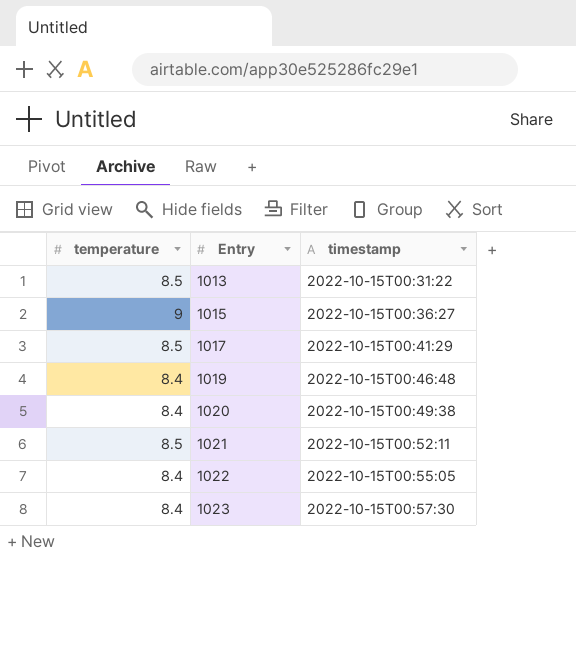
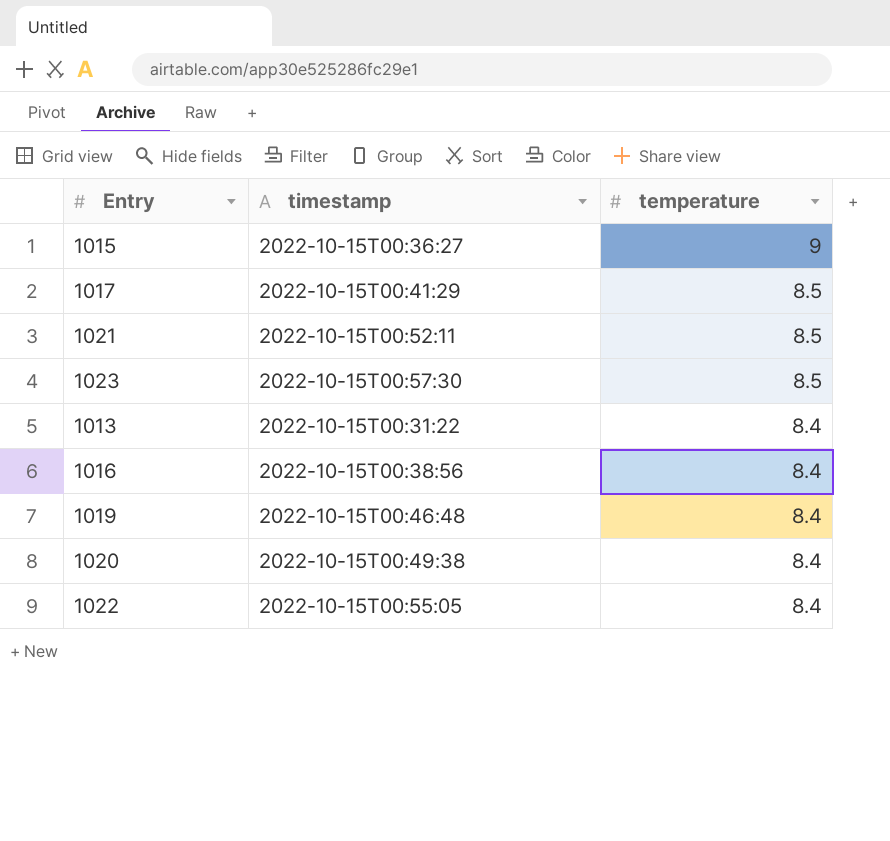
row order: Entry ascending -> temperature descending
column temperature | position: 1 -> 3
1023 | temperature: 8.4 -> 8.5
1013 | temperature: 8.5 -> 8.4
row 1016: none -> 2022-10-15T00:38:56 | 8.4

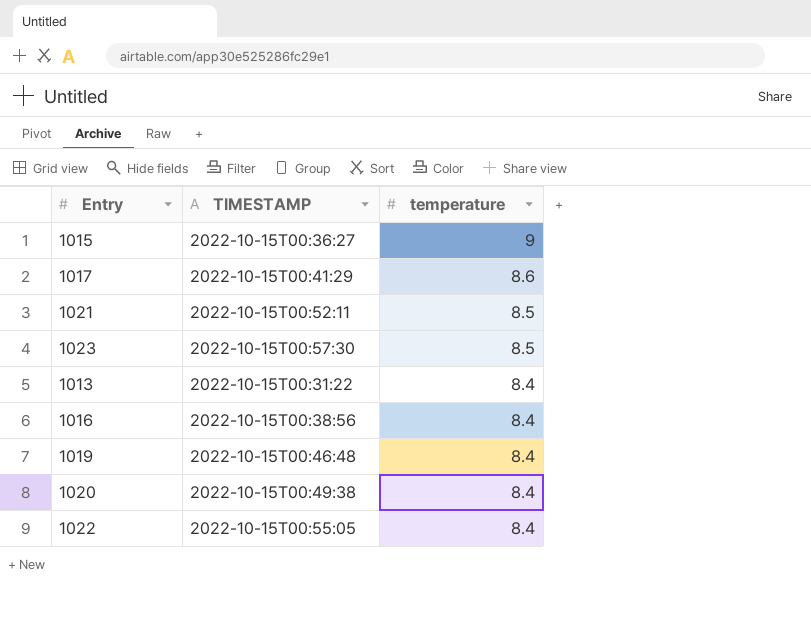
column name: timestamp -> TIMESTAMP
1017 | temperature: 8.5 -> 8.6

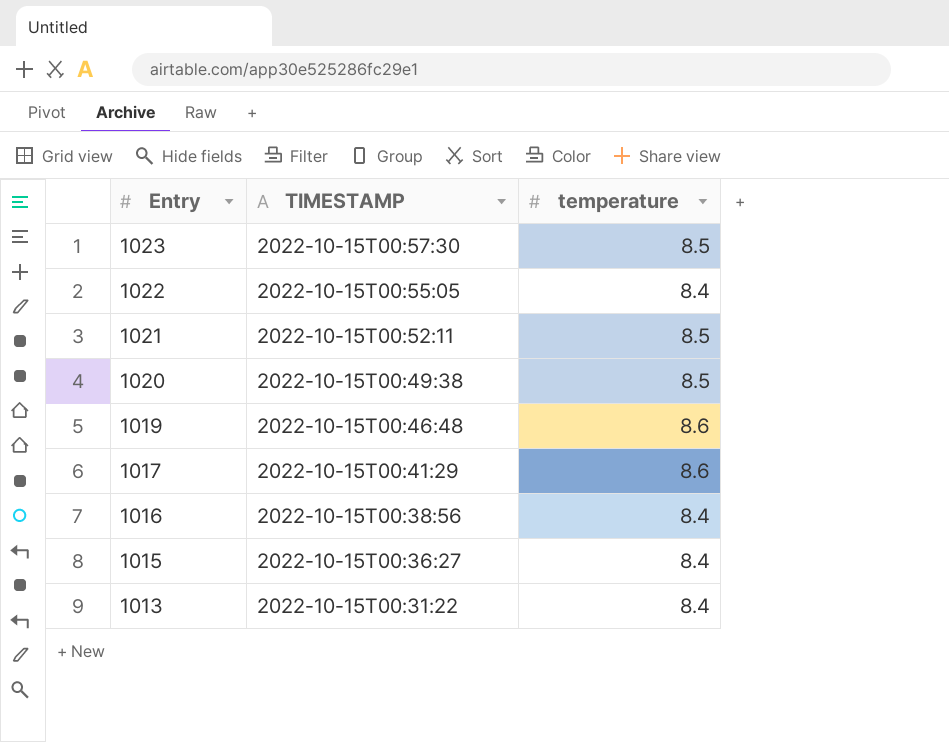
row order: temperature descending -> Entry descending
1020 | temperature: 8.4 -> 8.5
1019 | temperature: 8.4 -> 8.6
1015 | temperature: 9 -> 8.4

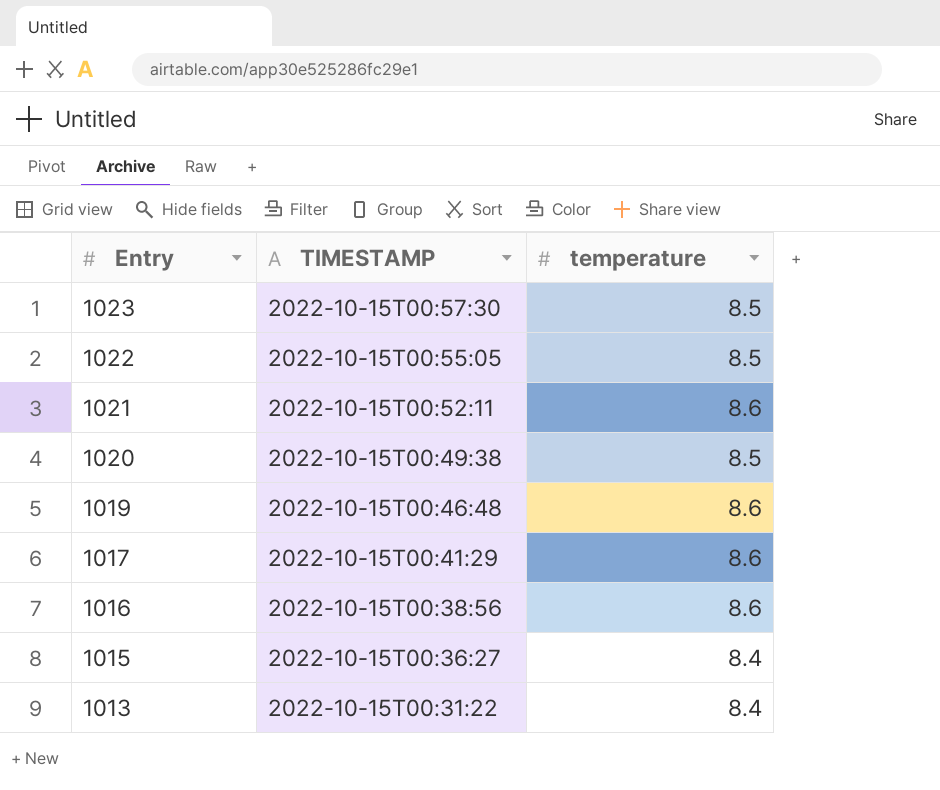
1022 | temperature: 8.4 -> 8.5
1021 | temperature: 8.5 -> 8.6
1016 | temperature: 8.4 -> 8.6

